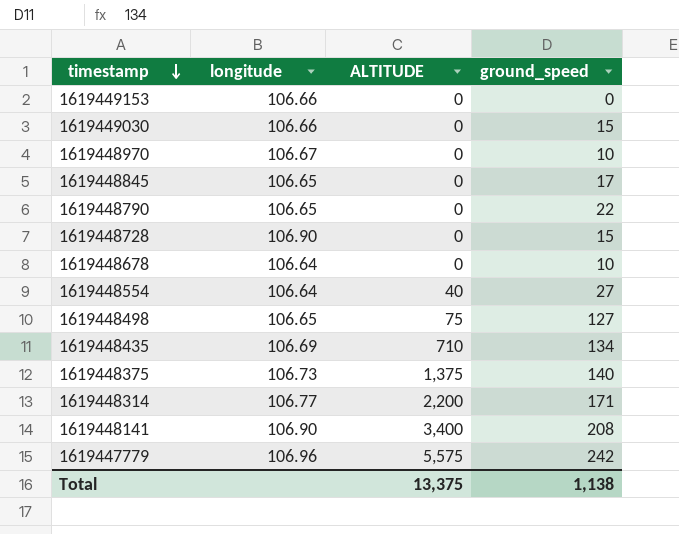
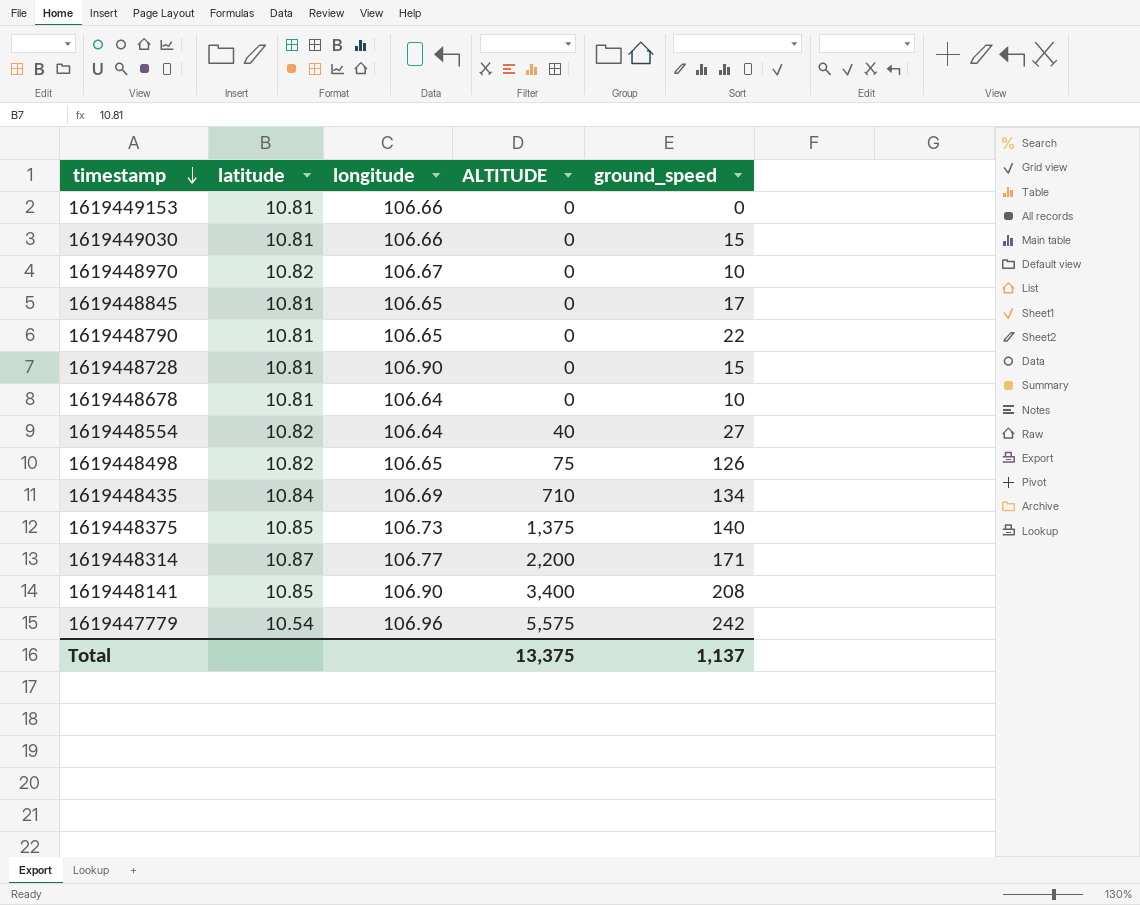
column latitude | position: none -> 2
1619448498 | ground_speed: 127 -> 126
Total | ground_speed: 1,138 -> 1,137

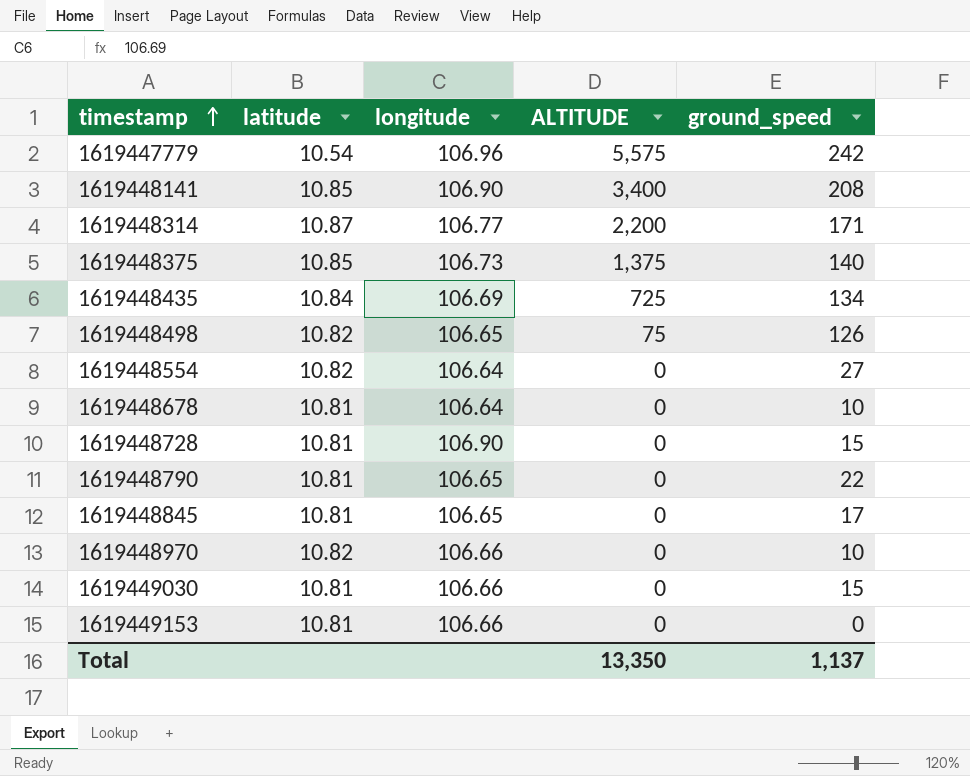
row order: timestamp descending -> timestamp ascending
1619448435 | ALTITUDE: 710 -> 725
1619448554 | ALTITUDE: 40 -> 0
1619448970 | longitude: 106.67 -> 106.66
Total | ALTITUDE: 13,375 -> 13,350

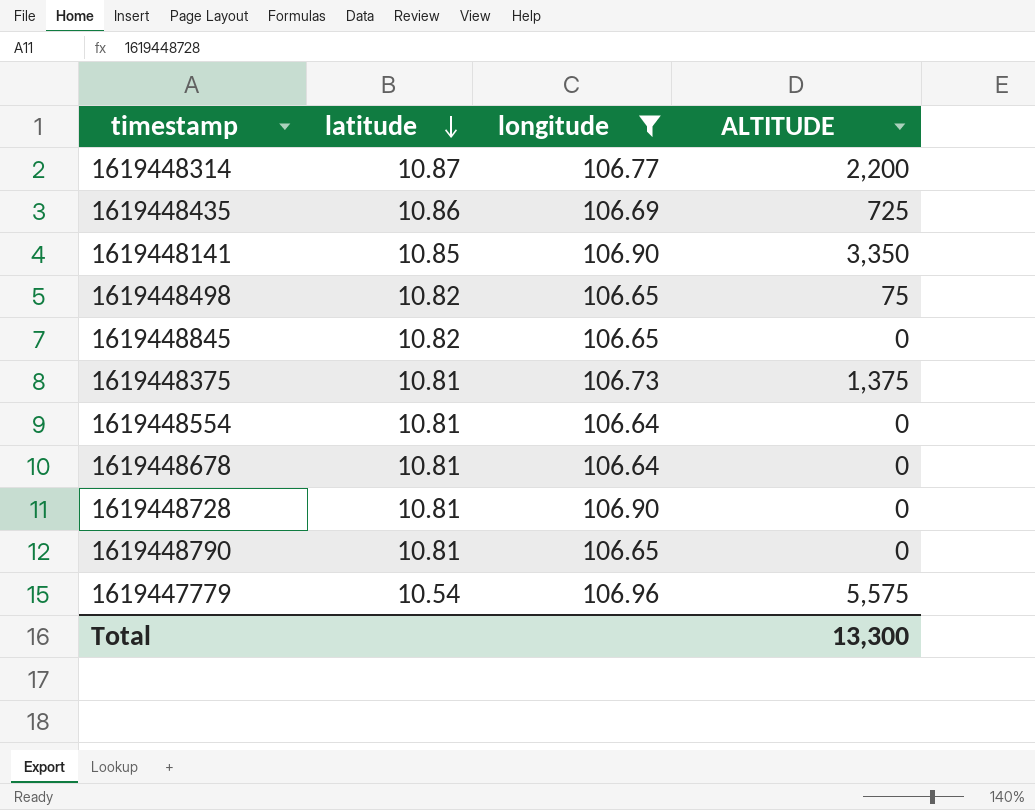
filter: none -> longitude != 106.66
row order: timestamp ascending -> latitude descending
column ground_speed | position: 5 -> none
1619448435 | latitude: 10.84 -> 10.86
1619448141 | ALTITUDE: 3,400 -> 3,350
1619448845 | latitude: 10.81 -> 10.82
1619448375 | latitude: 10.85 -> 10.81
1619448554 | latitude: 10.82 -> 10.81
Total | ALTITUDE: 13,350 -> 13,300

